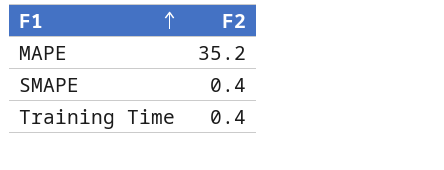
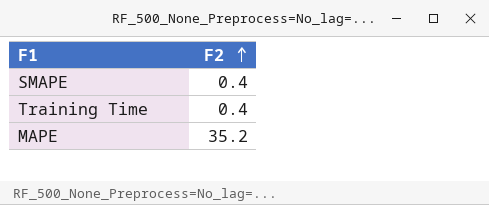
row order: F1 ascending -> F2 ascending

